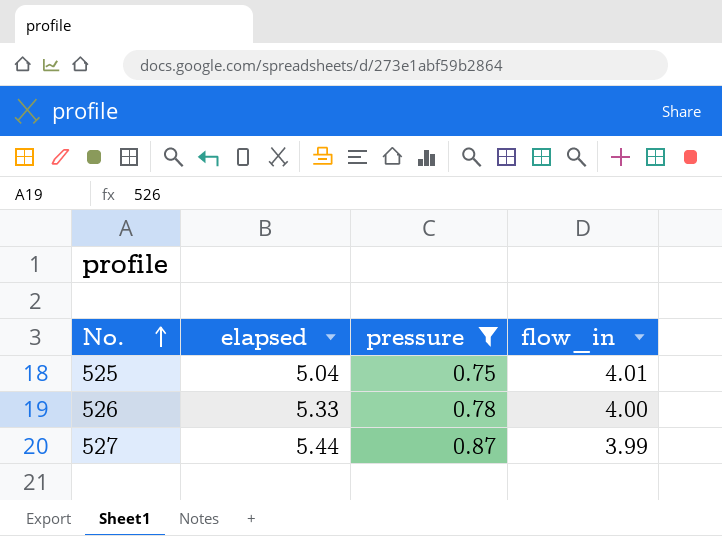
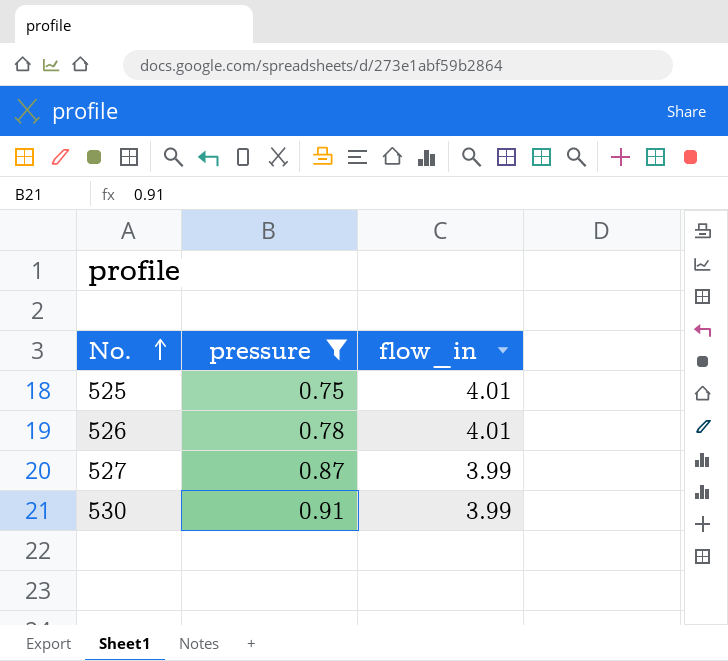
column elapsed | position: 2 -> none
526 | flow_in: 4.00 -> 4.01
row 530: none -> 0.91 | 3.99

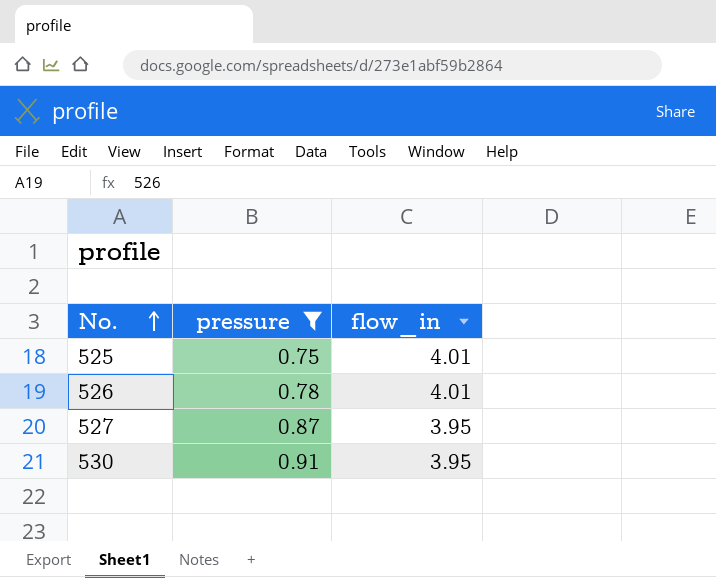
527 | flow_in: 3.99 -> 3.95
530 | flow_in: 3.99 -> 3.95

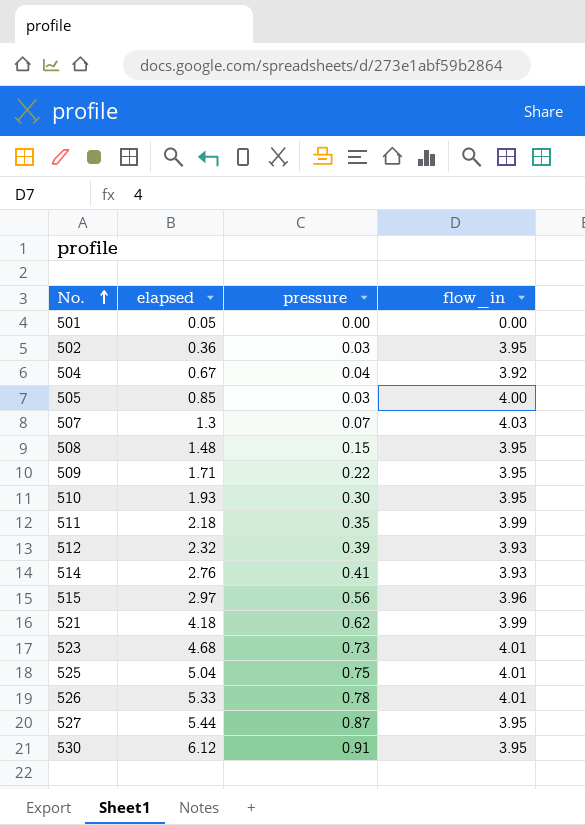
filter: pressure >= 0.75 -> none
column elapsed | position: none -> 2

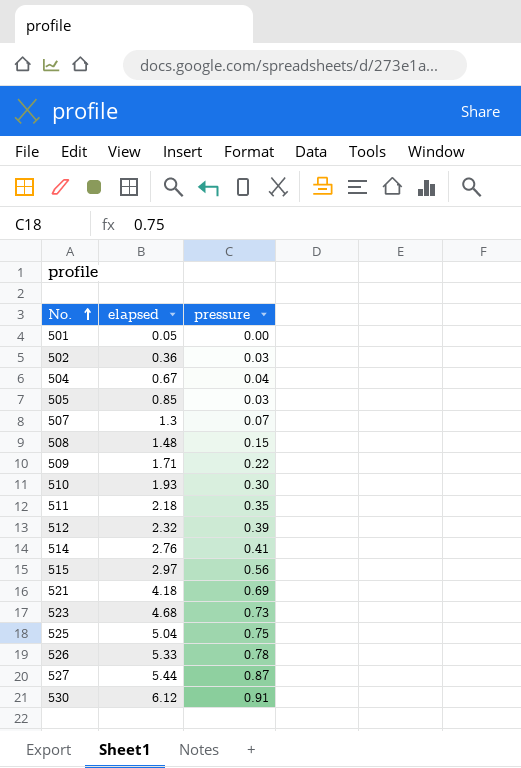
column flow_in | position: 4 -> none
521 | pressure: 0.62 -> 0.69

